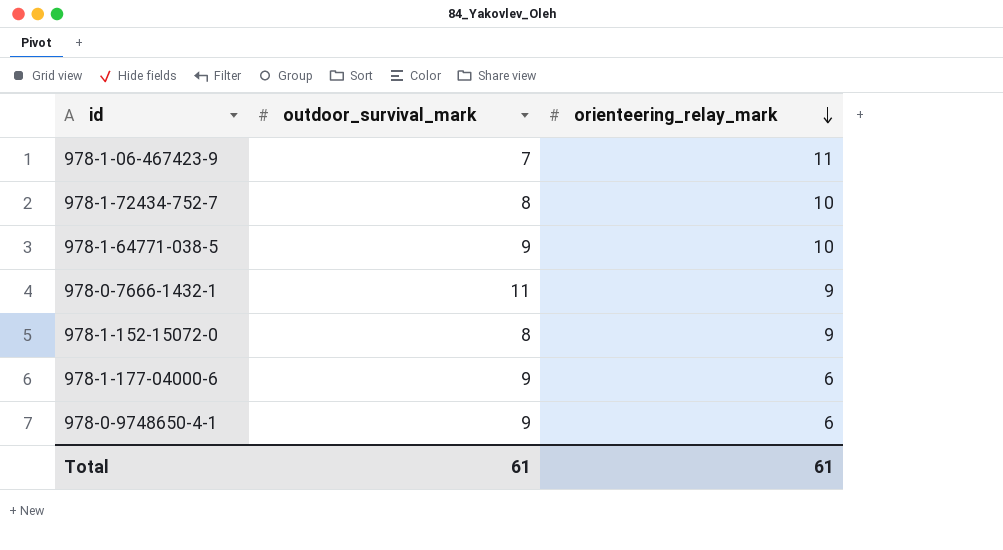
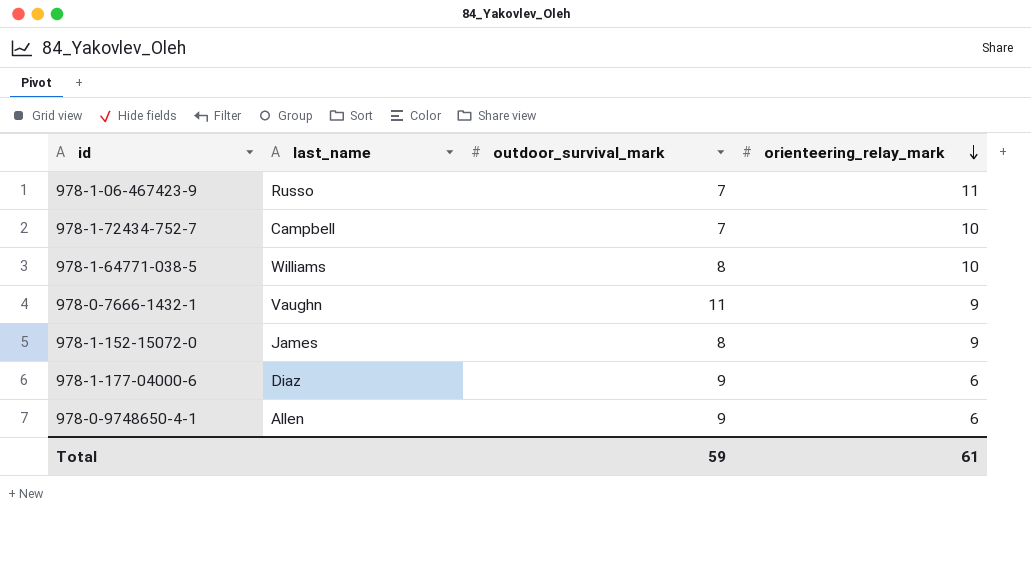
column last_name | position: none -> 2
978-1-72434-752-7 | outdoor_survival_mark: 8 -> 7
978-1-64771-038-5 | outdoor_survival_mark: 9 -> 8
Total | outdoor_survival_mark: 61 -> 59

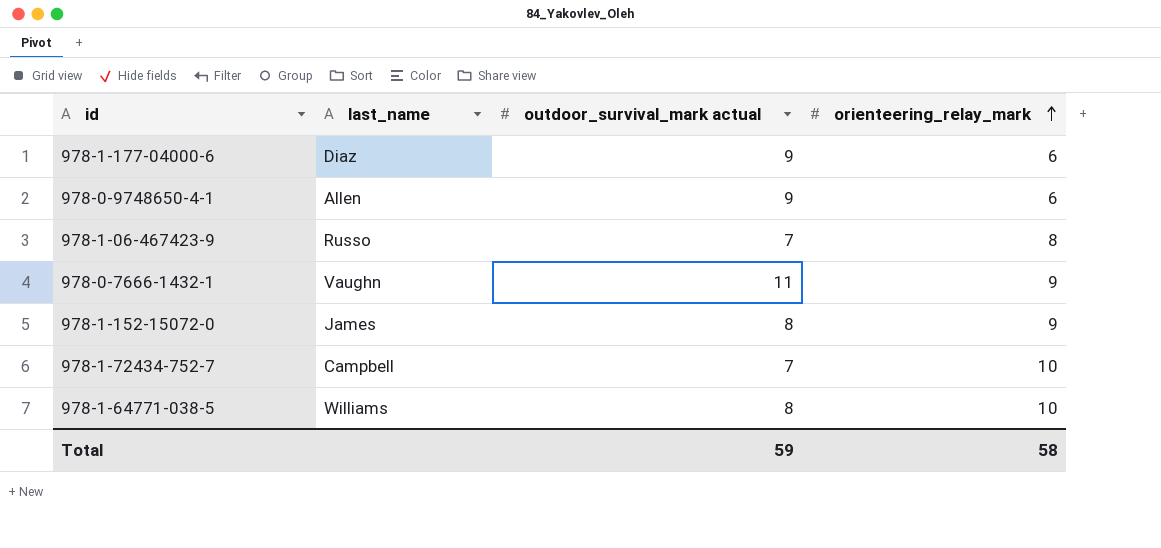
row order: orienteering_relay_mark descending -> orienteering_relay_mark ascending
column name: outdoor_survival_mark -> outdoor_survival_mark actual
978-1-06-467423-9 | orienteering_relay_mark: 11 -> 8
Total | orienteering_relay_mark: 61 -> 58

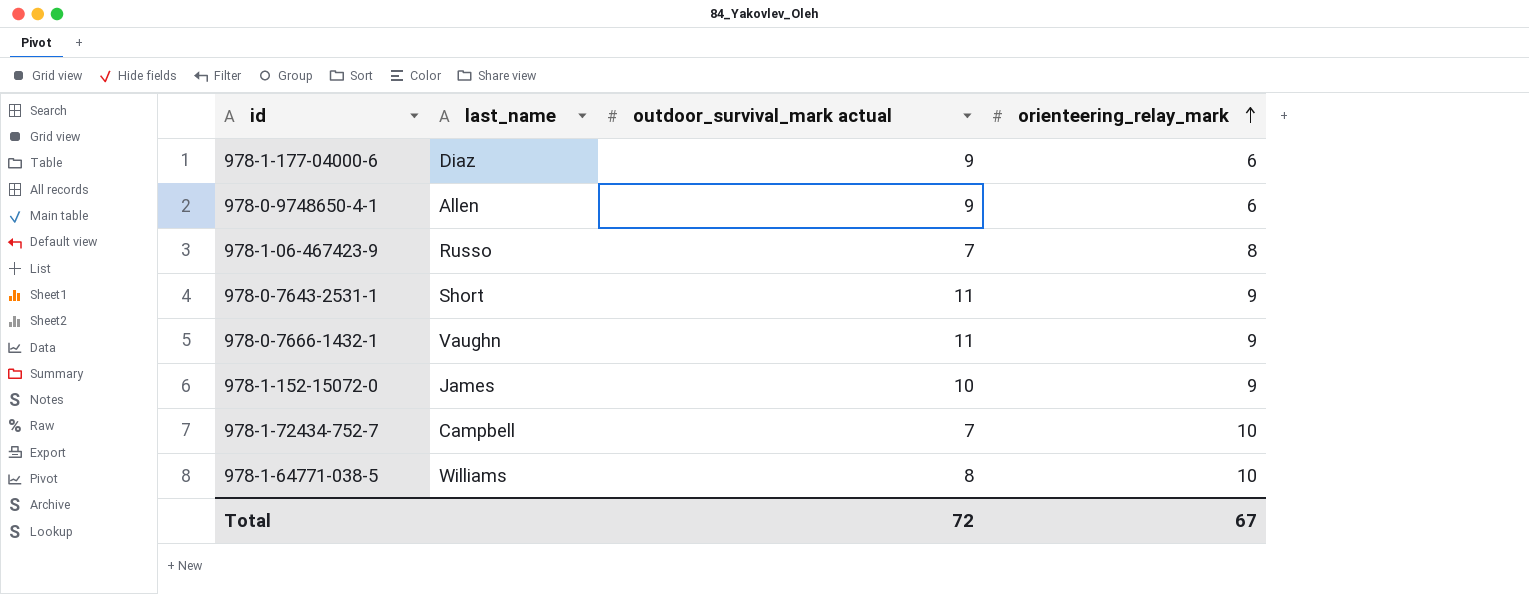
row 978-0-7643-2531-1: none -> Short | 11 | 9
978-1-152-15072-0 | outdoor_survival_mark actual: 8 -> 10
Total | outdoor_survival_mark actual: 59 -> 72
Total | orienteering_relay_mark: 58 -> 67

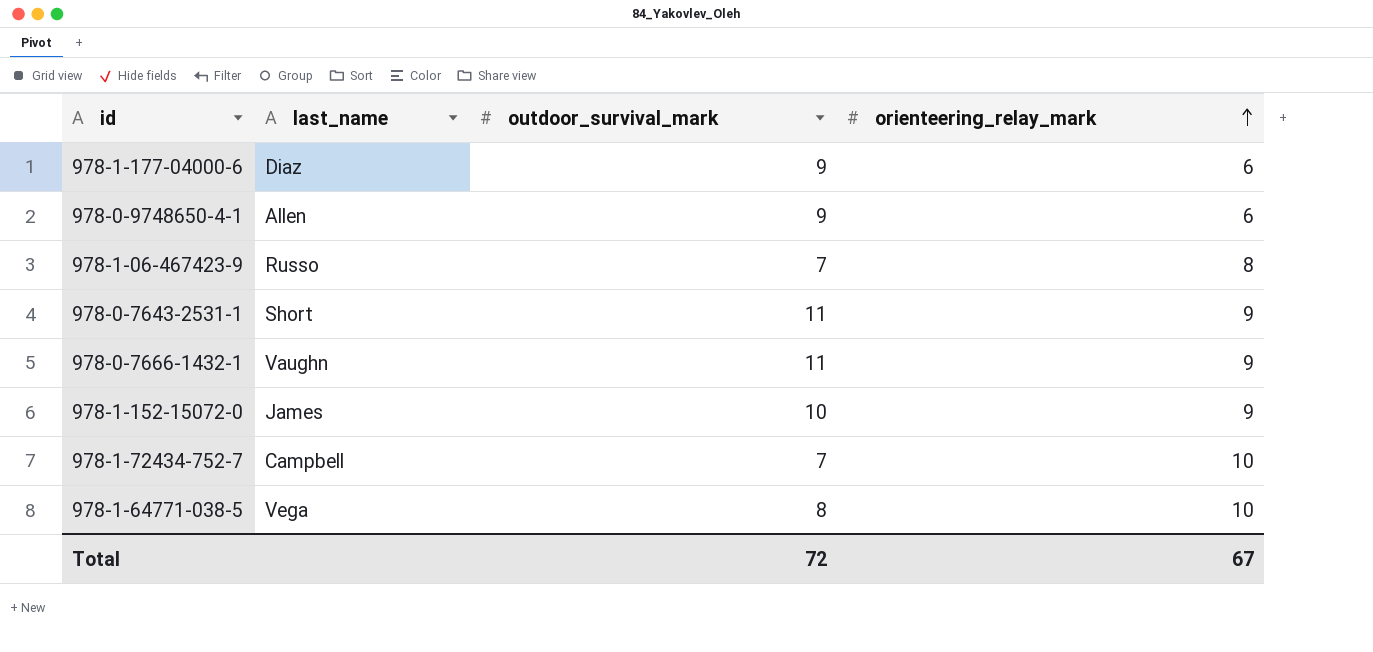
column name: outdoor_survival_mark actual -> outdoor_survival_mark
978-1-64771-038-5 | last_name: Williams -> Vega

